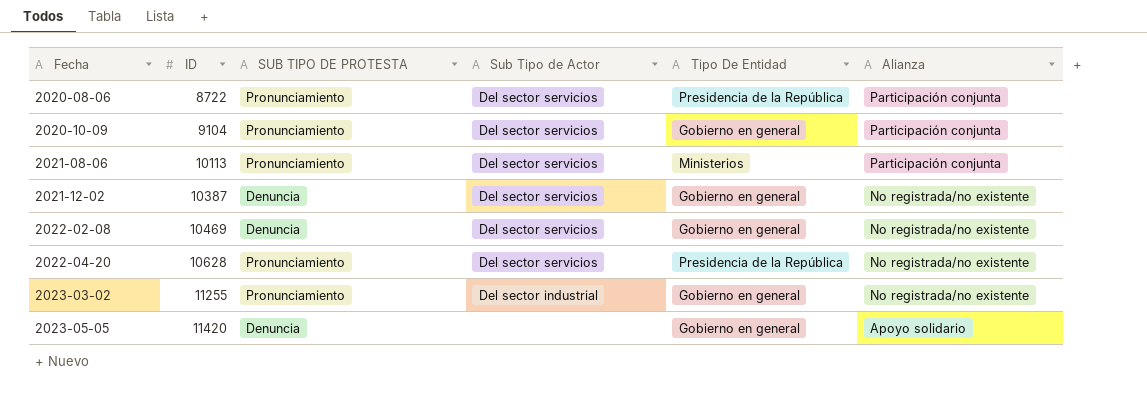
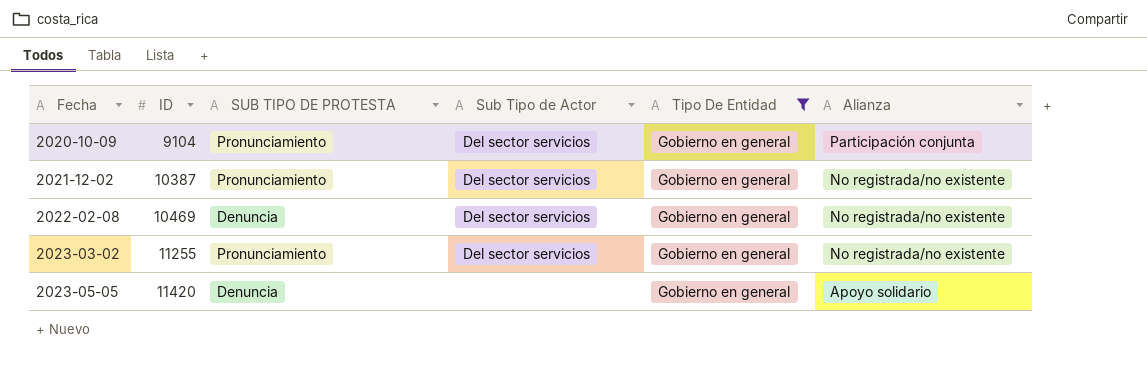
filter: none -> Tipo De Entidad = Gobierno en general
2021-12-02 | SUB TIPO DE PROTESTA: Denuncia -> Pronunciamiento
2023-03-02 | Sub Tipo de Actor: Del sector industrial -> Del sector servicios

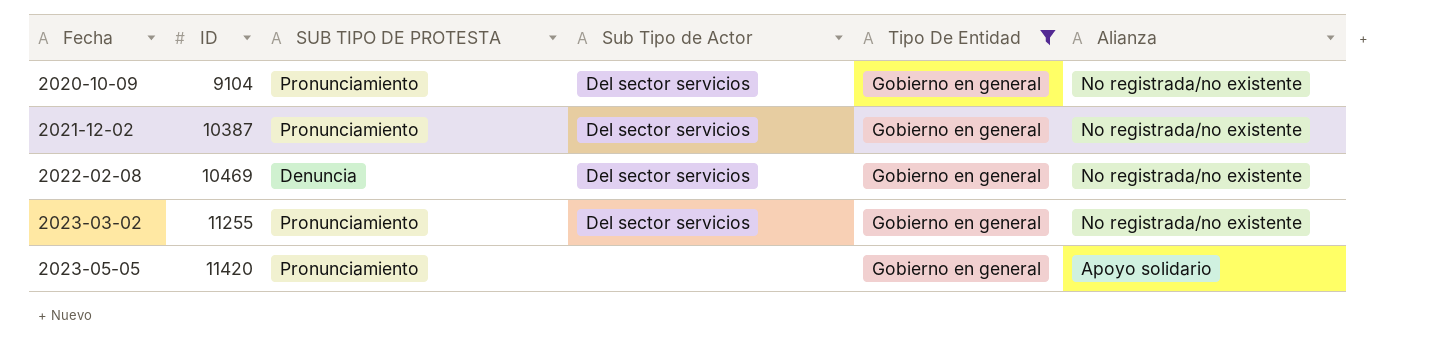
2020-10-09 | Alianza: Participación conjunta -> No registrada/no existente
2023-05-05 | SUB TIPO DE PROTESTA: Denuncia -> Pronunciamiento

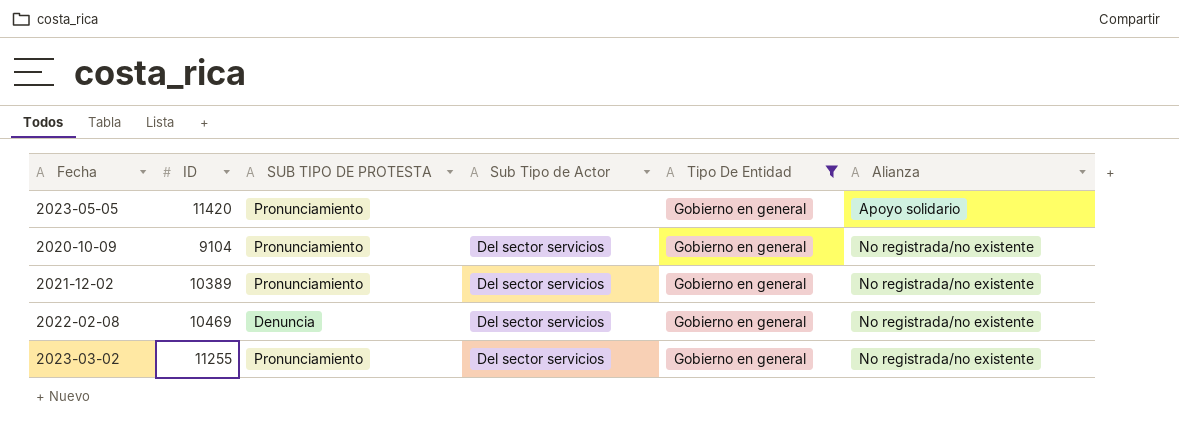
row order: Fecha ascending -> Alianza ascending
2021-12-02 | ID: 10387 -> 10389

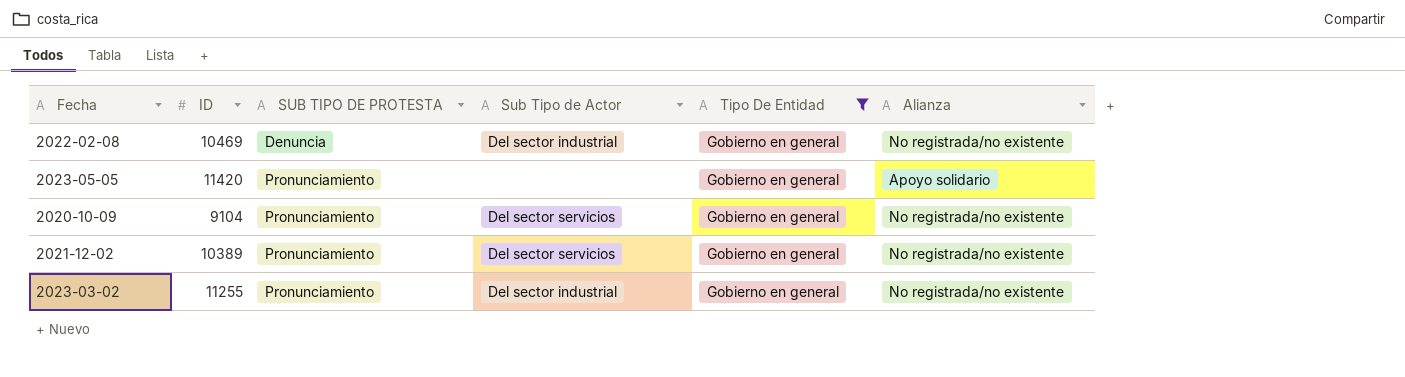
row order: Alianza ascending -> SUB TIPO DE PROTESTA ascending
2022-02-08 | Sub Tipo de Actor: Del sector servicios -> Del sector industrial
2023-03-02 | Sub Tipo de Actor: Del sector servicios -> Del sector industrial

